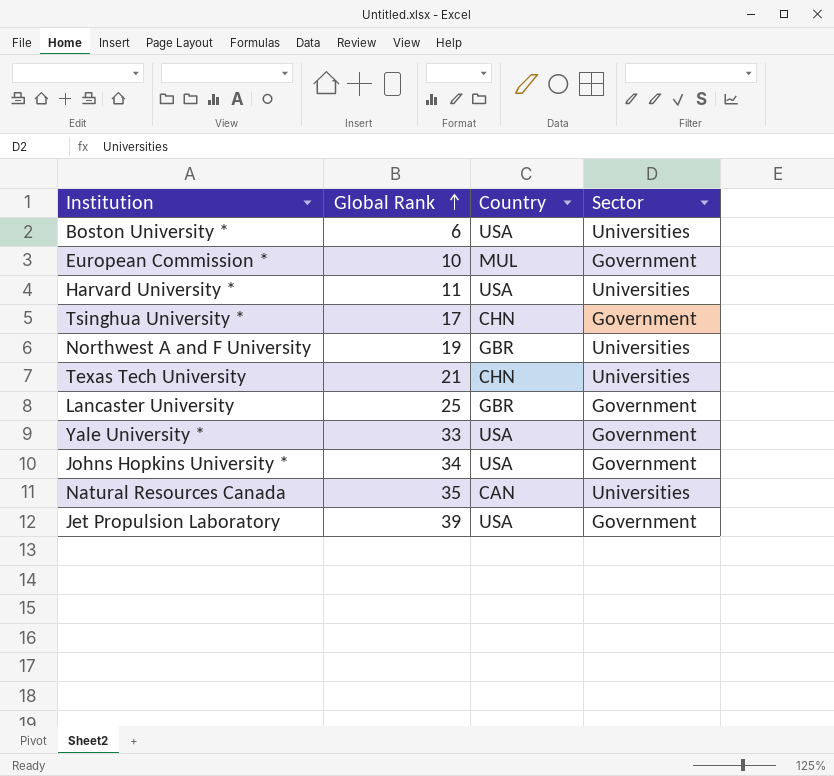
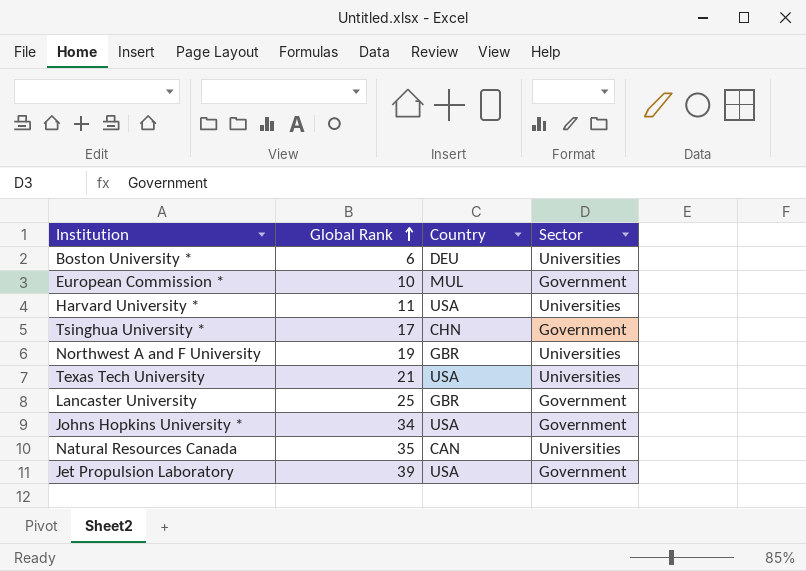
row Yale University *: 33 | USA | Government -> none
Boston University * | Country: USA -> DEU
Texas Tech University | Country: CHN -> USA

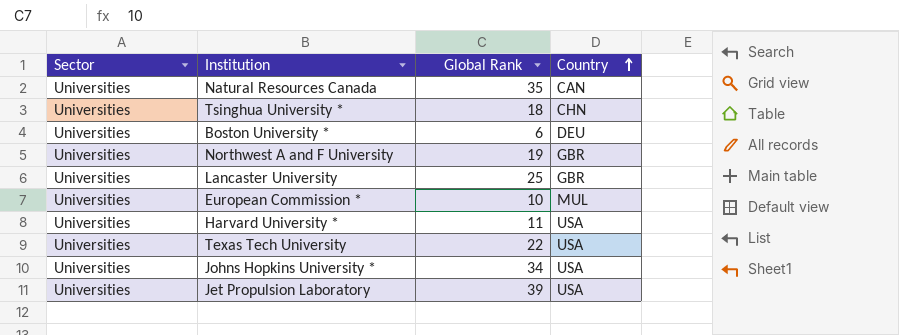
row order: Global Rank ascending -> Country ascending
column Sector | position: 4 -> 1
Tsinghua University * | Sector: Government -> Universities
Tsinghua University * | Global Rank: 17 -> 18
Lancaster University | Sector: Government -> Universities
European Commission * | Sector: Government -> Universities
Texas Tech University | Global Rank: 21 -> 22
Johns Hopkins University * | Sector: Government -> Universities
Jet Propulsion Laboratory | Sector: Government -> Universities

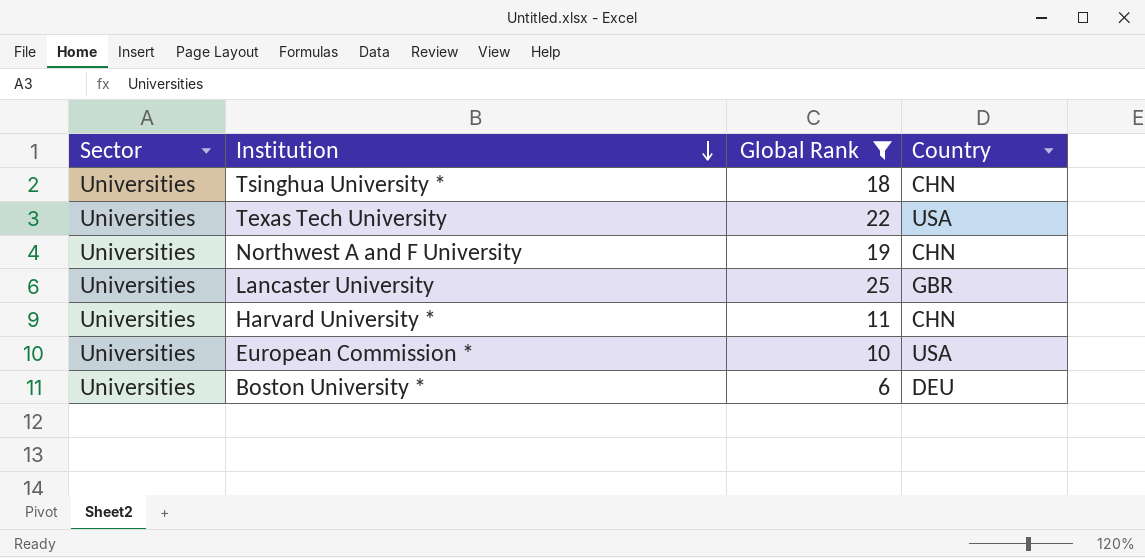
filter: none -> Global Rank <= 25
row order: Country ascending -> Institution descending
Northwest A and F University | Country: GBR -> CHN
Harvard University * | Country: USA -> CHN
European Commission * | Country: MUL -> USA

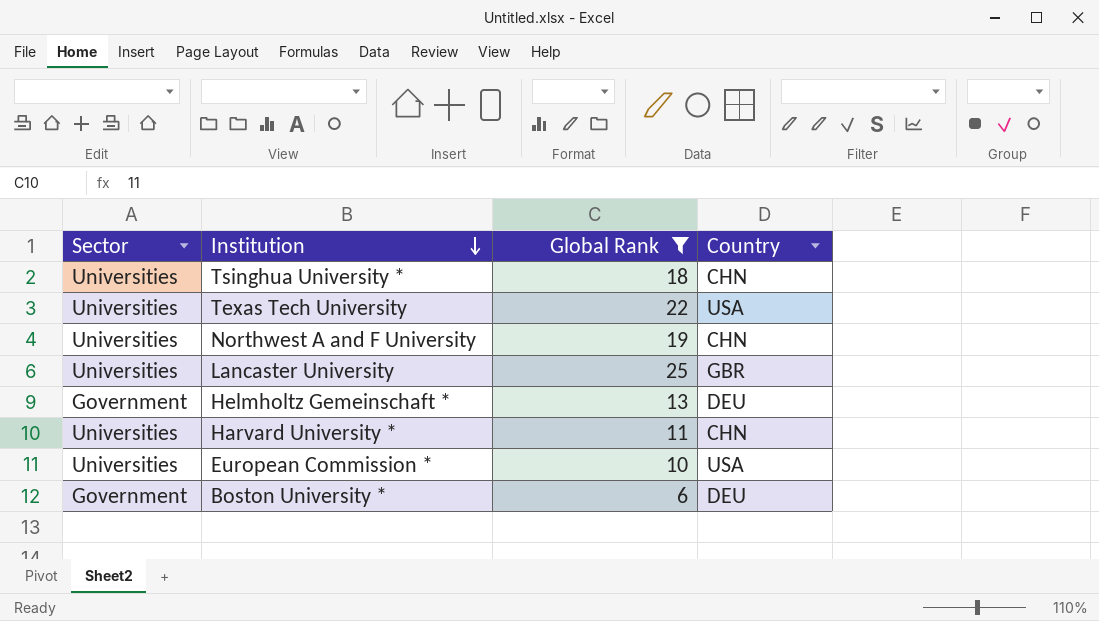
row Helmholtz Gemeinschaft *: none -> Government | 13 | DEU
Boston University * | Sector: Universities -> Government

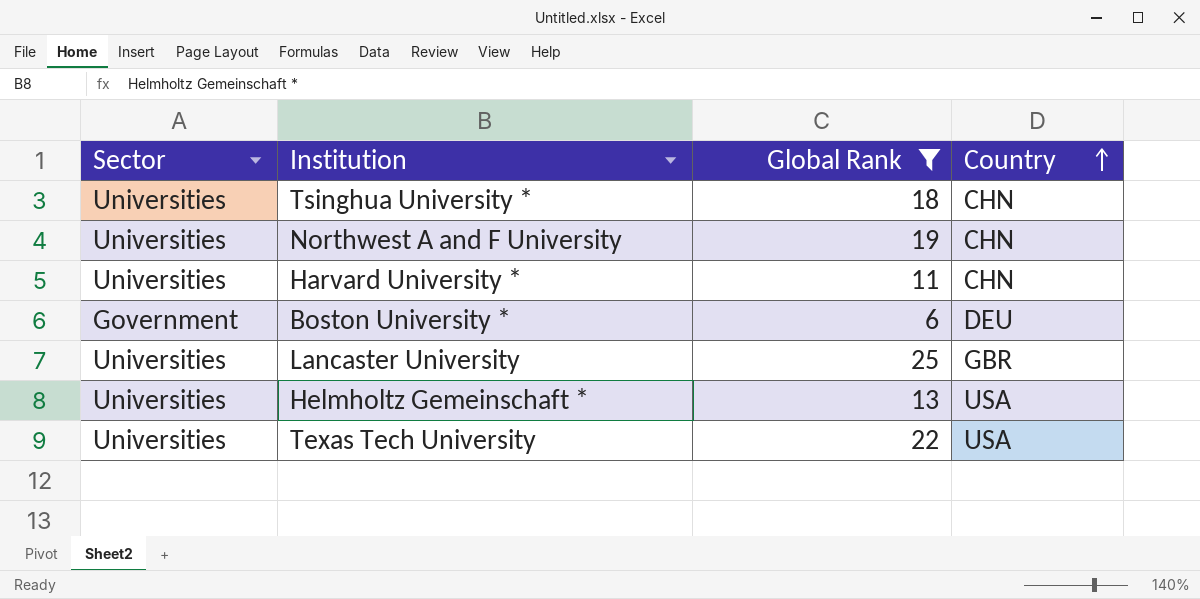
row order: Institution descending -> Country ascending
row European Commission *: Universities | 10 | USA -> none
Helmholtz Gemeinschaft * | Sector: Government -> Universities
Helmholtz Gemeinschaft * | Country: DEU -> USA

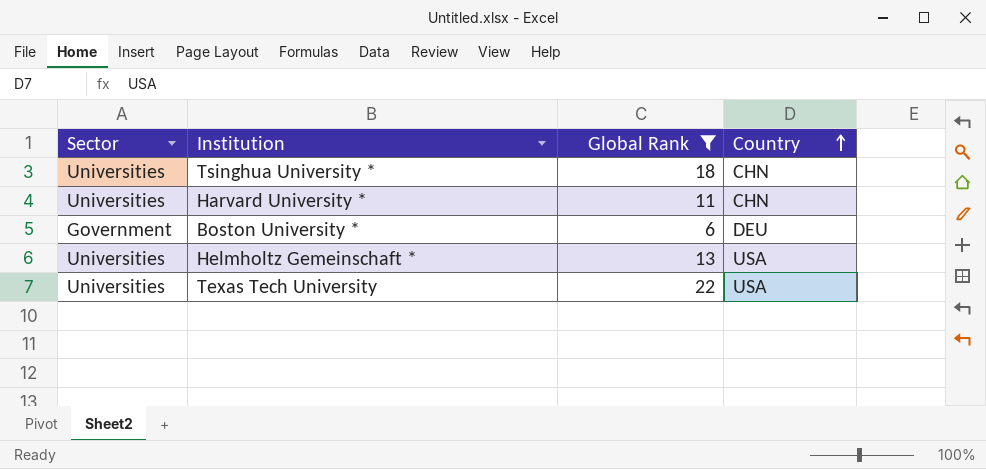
row Northwest A and F University: Universities | 19 | CHN -> none
row Lancaster University: Universities | 25 | GBR -> none

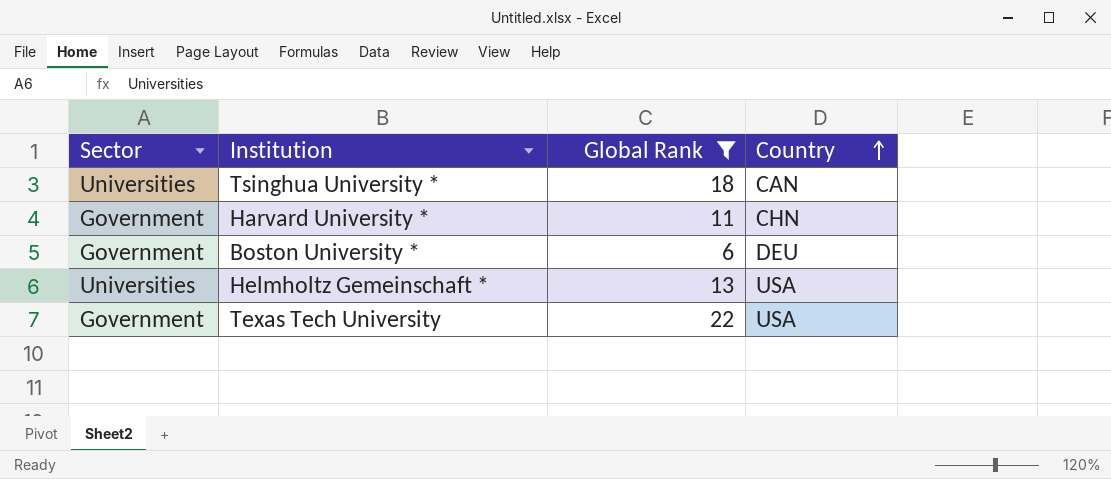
Tsinghua University * | Country: CHN -> CAN
Harvard University * | Sector: Universities -> Government
Texas Tech University | Sector: Universities -> Government

